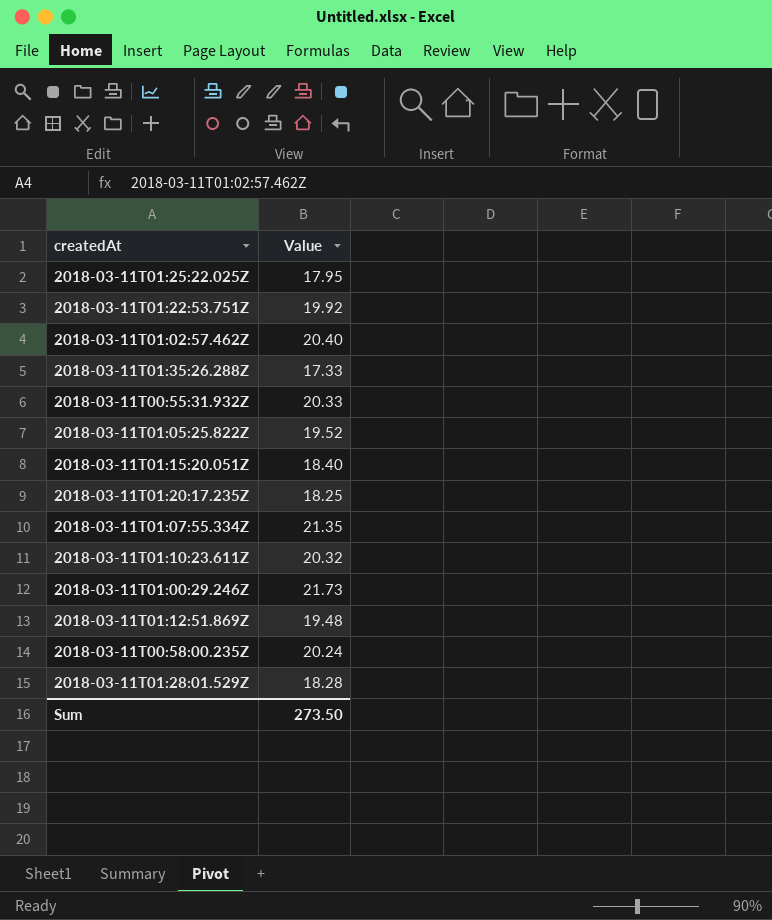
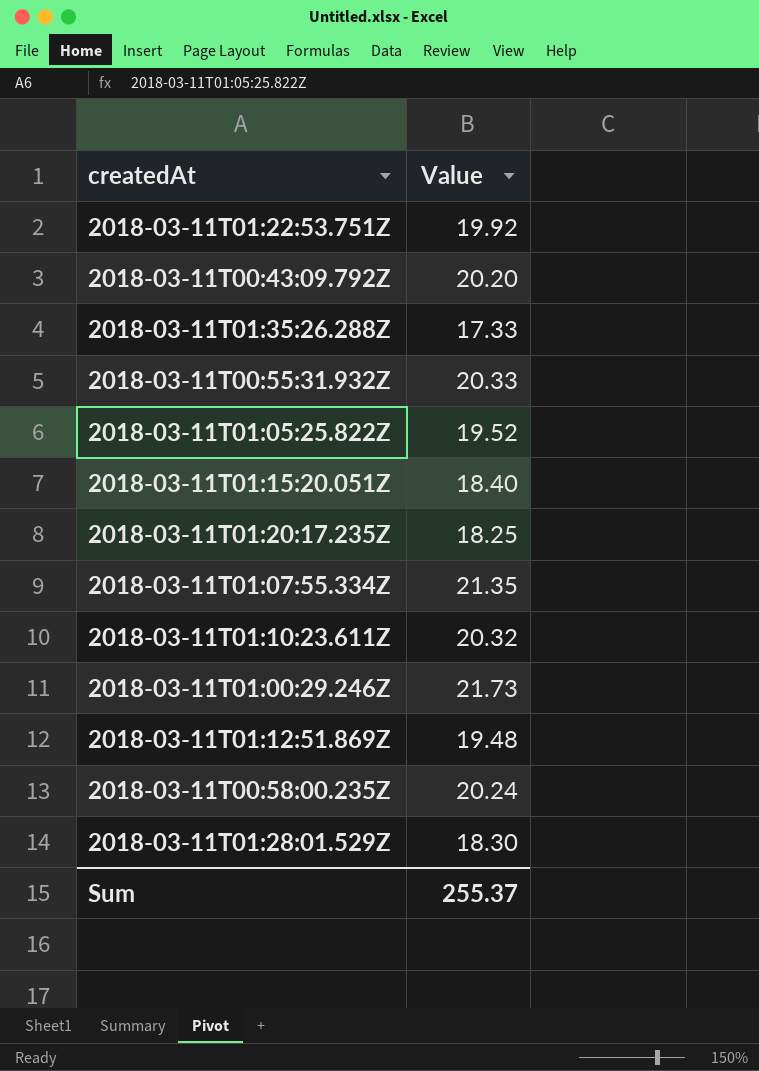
row 2018-03-11T01:25:22.025Z: 17.95 -> none
row 2018-03-11T01:02:57.462Z: 20.40 -> none
row 2018-03-11T00:43:09.792Z: none -> 20.20
2018-03-11T01:28:01.529Z | Value: 18.28 -> 18.30
Sum | Value: 273.50 -> 255.37

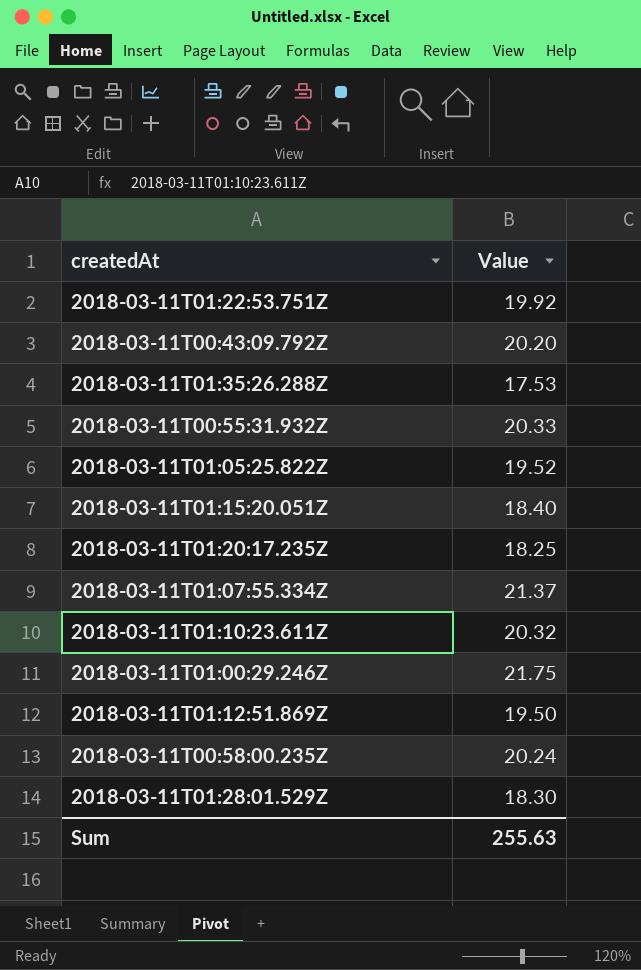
2018-03-11T01:35:26.288Z | Value: 17.33 -> 17.53
2018-03-11T01:07:55.334Z | Value: 21.35 -> 21.37
2018-03-11T01:00:29.246Z | Value: 21.73 -> 21.75
2018-03-11T01:12:51.869Z | Value: 19.48 -> 19.50
Sum | Value: 255.37 -> 255.63

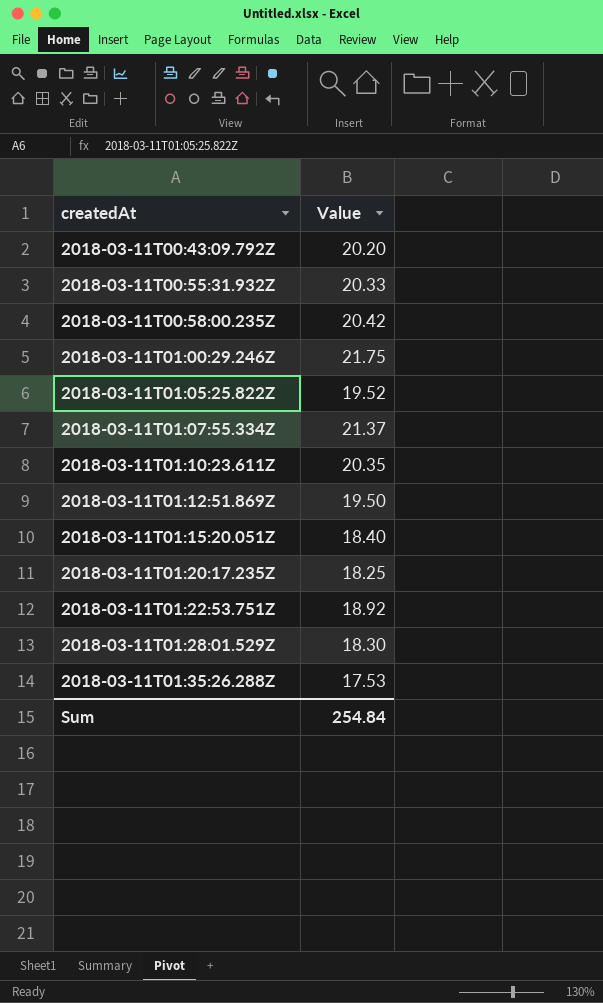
row order: none -> createdAt ascending
2018-03-11T00:58:00.235Z | Value: 20.24 -> 20.42
2018-03-11T01:10:23.611Z | Value: 20.32 -> 20.35
2018-03-11T01:22:53.751Z | Value: 19.92 -> 18.92
Sum | Value: 255.63 -> 254.84

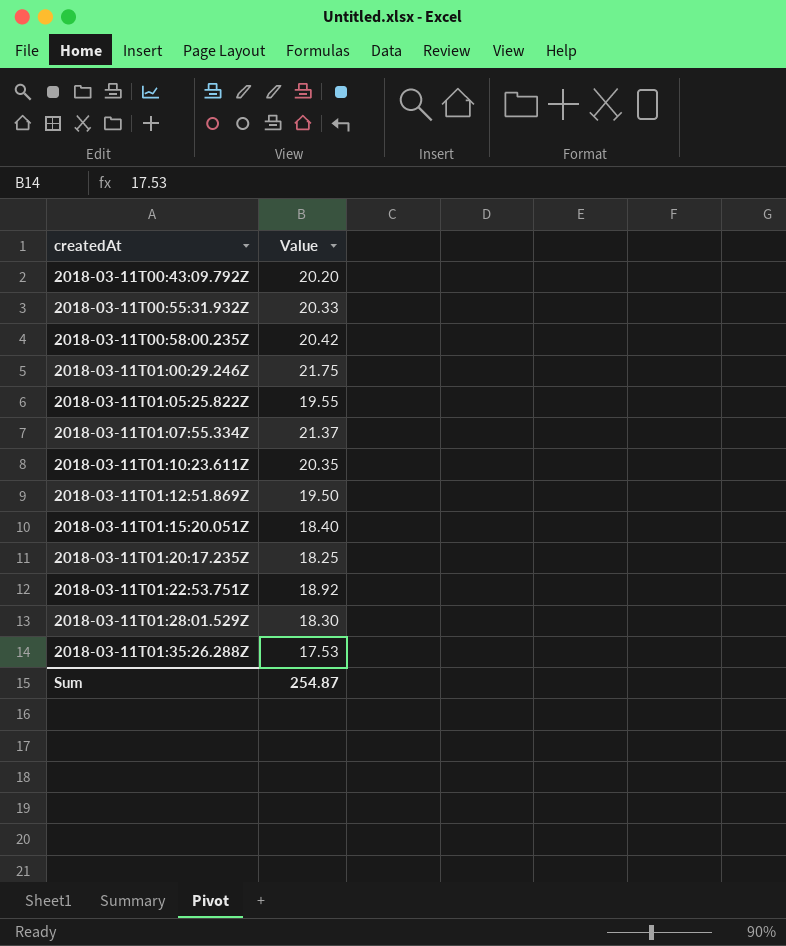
2018-03-11T01:05:25.822Z | Value: 19.52 -> 19.55
Sum | Value: 254.84 -> 254.87

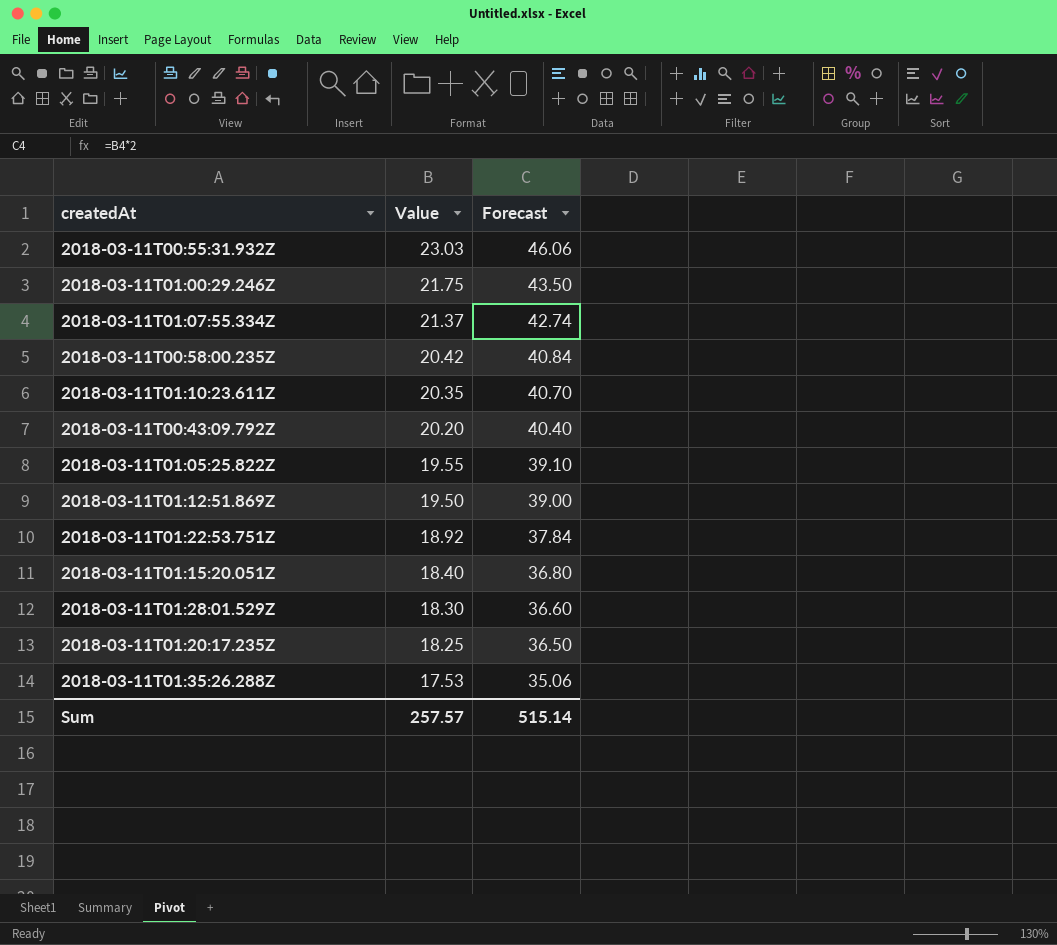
row order: createdAt ascending -> Value descending
column Forecast | formula: none -> [Value] * 2
2018-03-11T00:55:31.932Z | Value: 20.33 -> 23.03
Sum | Value: 254.87 -> 257.57

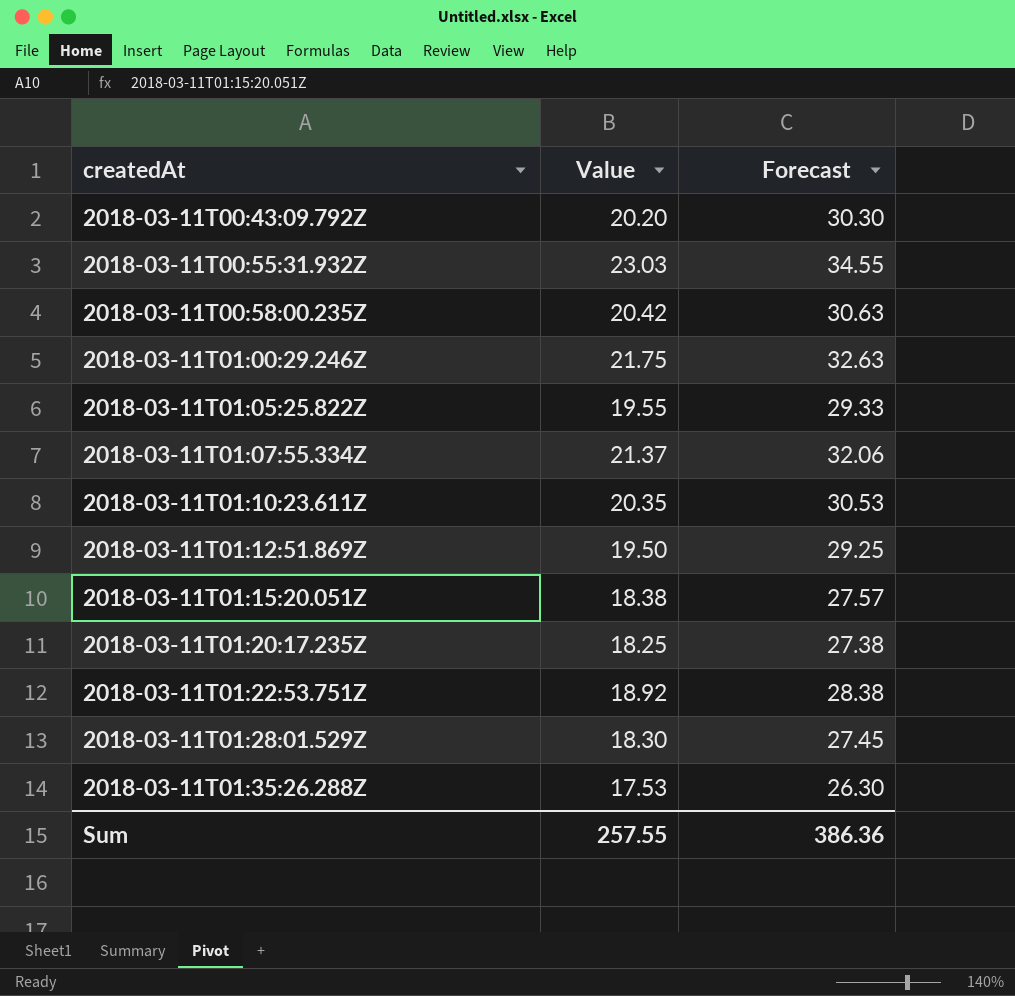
row order: Value descending -> createdAt ascending
column Forecast | formula: [Value] * 2 -> [Value] * 1.5
2018-03-11T01:15:20.051Z | Value: 18.40 -> 18.38
Sum | Value: 257.57 -> 257.55
Sum | Forecast: 515.14 -> 386.36

